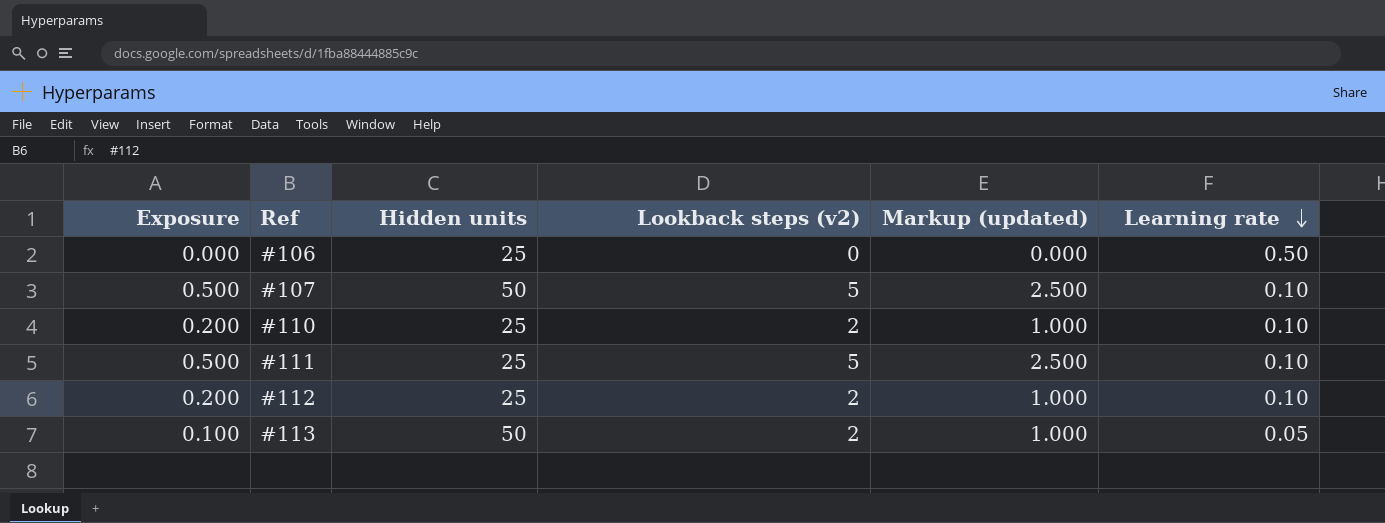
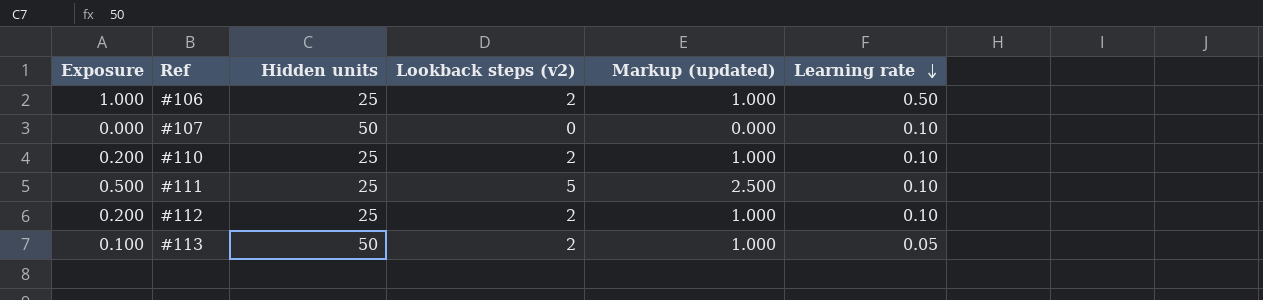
#106 | Exposure: 0.000 -> 1.000
#106 | Lookback steps (v2): 0 -> 2
#106 | Markup (updated): 0.000 -> 1.000
#107 | Exposure: 0.500 -> 0.000
#107 | Lookback steps (v2): 5 -> 0
#107 | Markup (updated): 2.500 -> 0.000

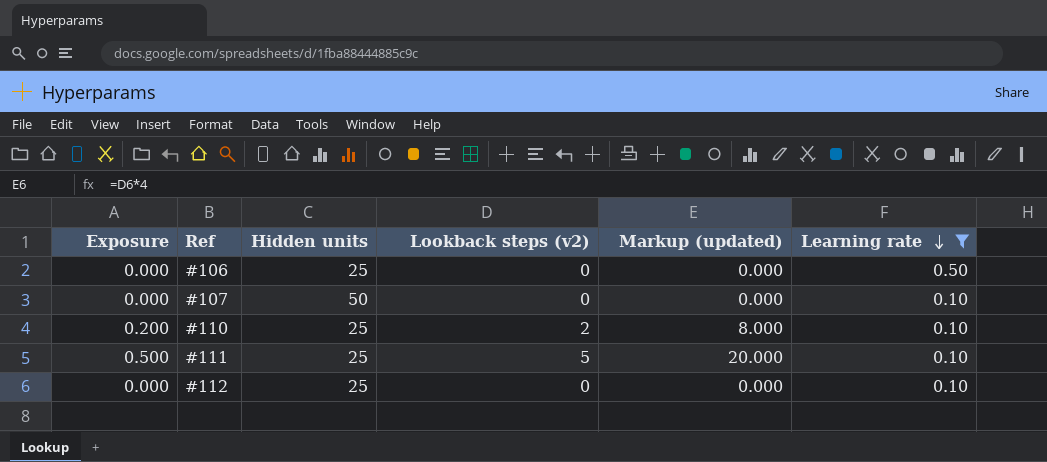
filter: none -> Learning rate != 0.05
column Markup (updated) | formula: [Lookback steps (v2)] * 0.5 -> [Lookback steps (v2)] * 4
#106 | Exposure: 1.000 -> 0.000
#106 | Lookback steps (v2): 2 -> 0
#112 | Exposure: 0.200 -> 0.000
#112 | Lookback steps (v2): 2 -> 0

